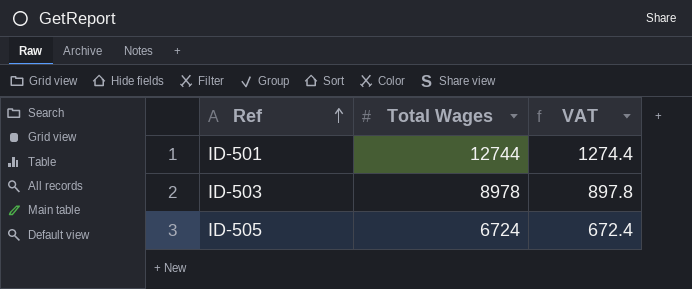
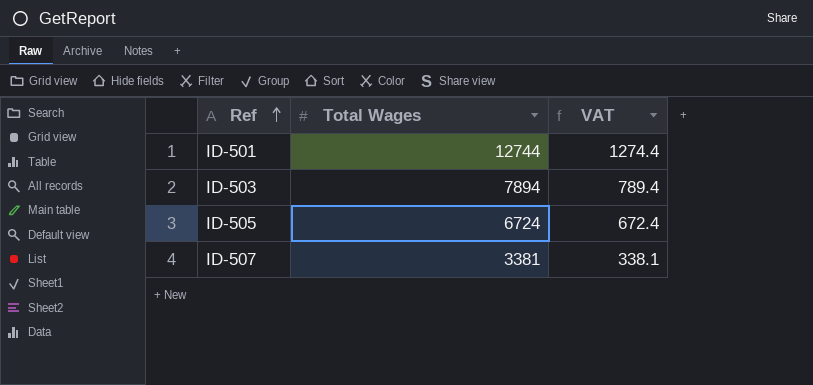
ID-503 | Total Wages: 8978 -> 7894
ID-503 | VAT: 897.8 -> 789.4
row ID-507: none -> 3381 | 338.1

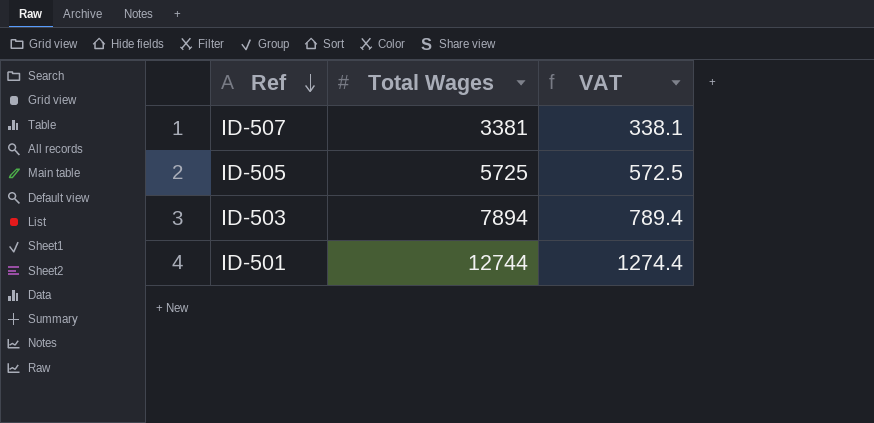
row order: Ref ascending -> Ref descending
ID-505 | Total Wages: 6724 -> 5725
ID-505 | VAT: 672.4 -> 572.5

